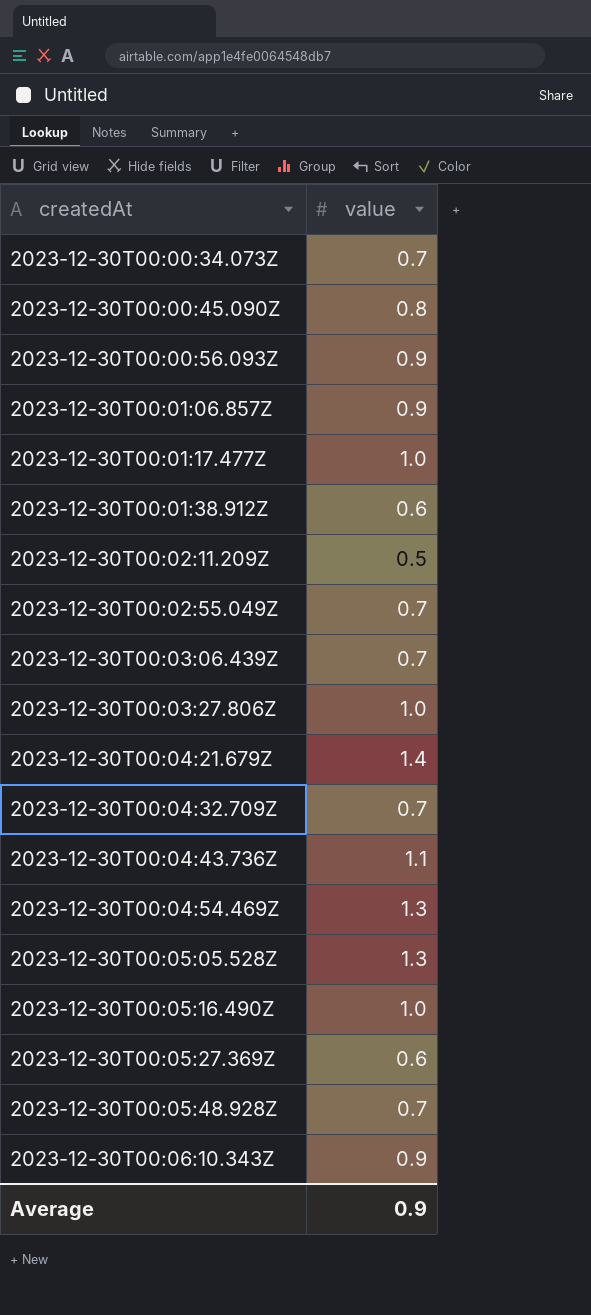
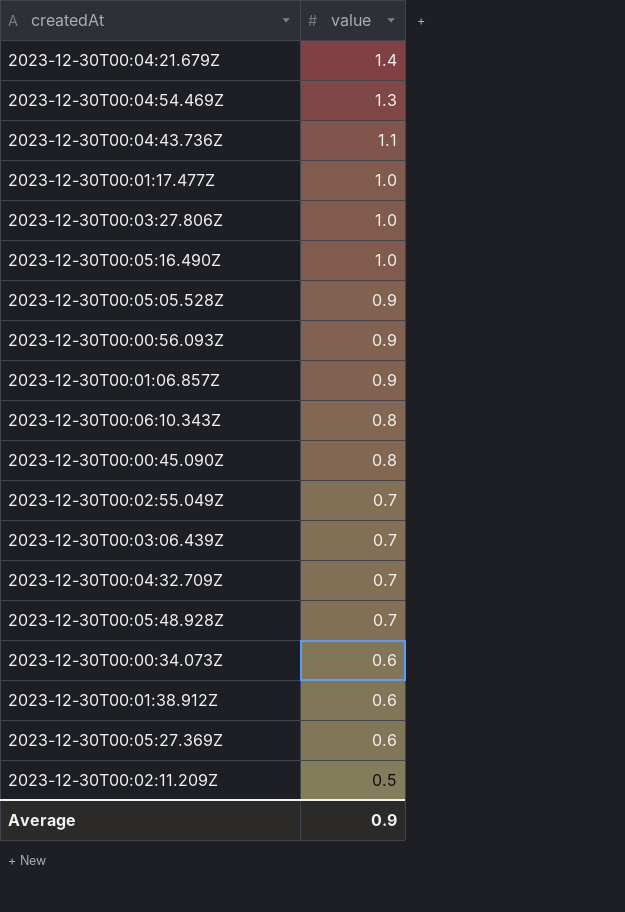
row order: createdAt ascending -> value descending
2023-12-30T00:05:05.528Z | value: 1.3 -> 0.9
2023-12-30T00:06:10.343Z | value: 0.9 -> 0.8
2023-12-30T00:00:34.073Z | value: 0.7 -> 0.6

